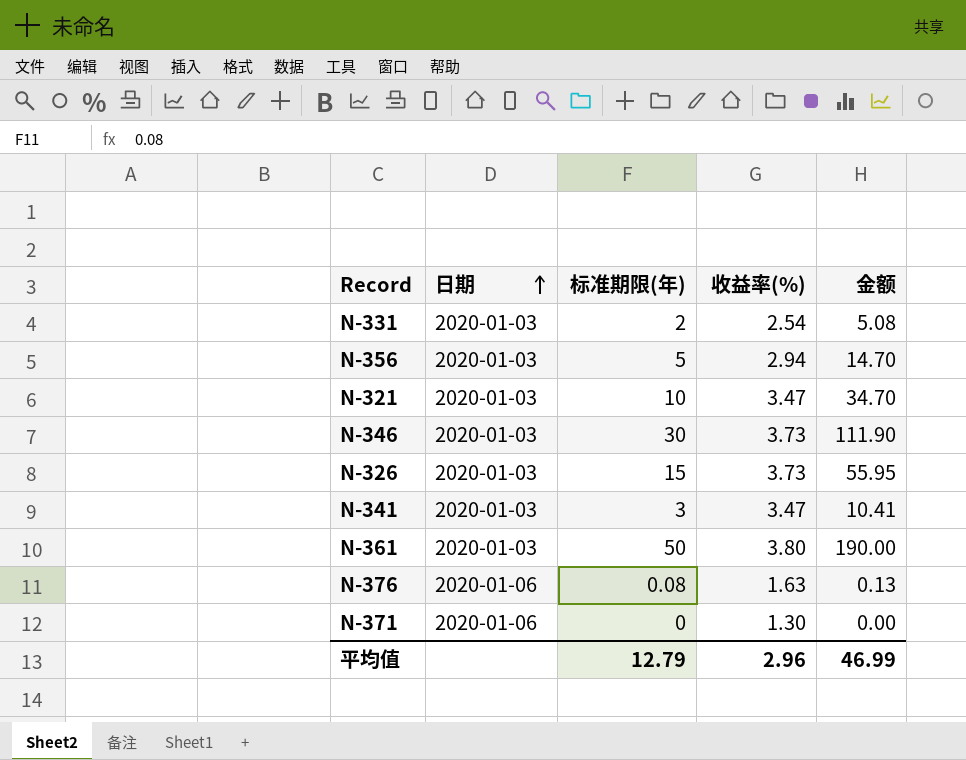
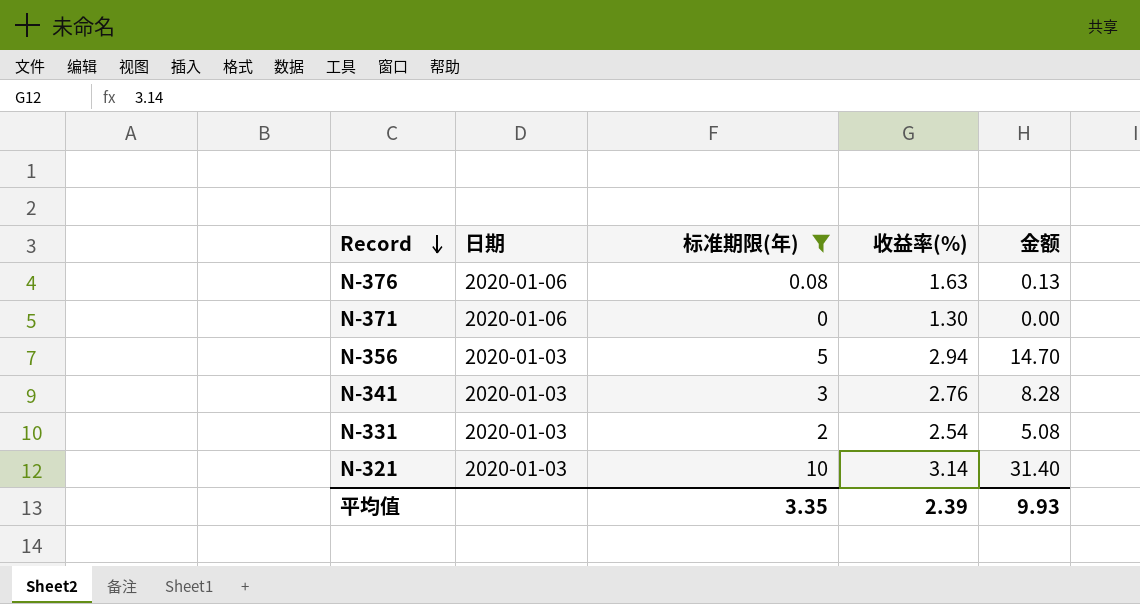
filter: none -> 标准期限(年) <= 10
row order: 日期 ascending -> Record descending
N-341 | 收益率(%): 3.47 -> 2.76
N-341 | 金额: 10.41 -> 8.28
N-321 | 收益率(%): 3.47 -> 3.14
N-321 | 金额: 34.70 -> 31.40
平均值 | 标准期限(年): 12.79 -> 3.35
平均值 | 收益率(%): 2.96 -> 2.39
平均值 | 金额: 46.99 -> 9.93

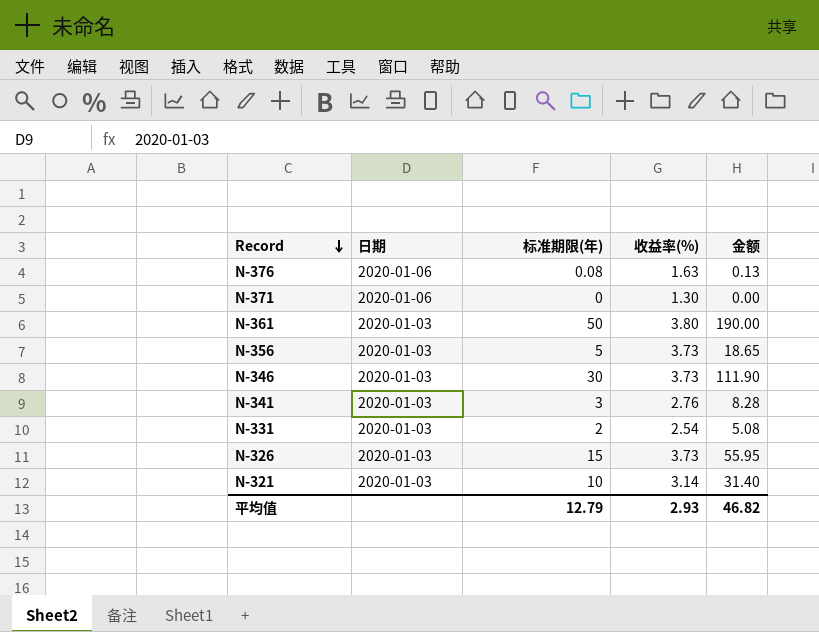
filter: 标准期限(年) <= 10 -> none
N-356 | 收益率(%): 2.94 -> 3.73
N-356 | 金额: 14.70 -> 18.65
平均值 | 标准期限(年): 3.35 -> 12.79
平均值 | 收益率(%): 2.39 -> 2.93
平均值 | 金额: 9.93 -> 46.82

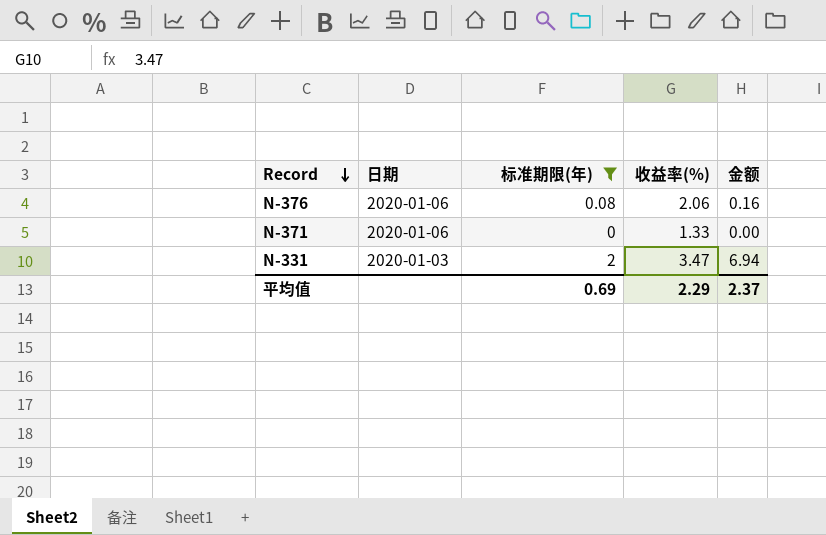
filter: none -> 标准期限(年) <= 2
N-376 | 收益率(%): 1.63 -> 2.06
N-376 | 金额: 0.13 -> 0.16
N-371 | 收益率(%): 1.30 -> 1.33
N-331 | 收益率(%): 2.54 -> 3.47
N-331 | 金额: 5.08 -> 6.94
平均值 | 标准期限(年): 12.79 -> 0.69
平均值 | 收益率(%): 2.93 -> 2.29
平均值 | 金额: 46.82 -> 2.37

